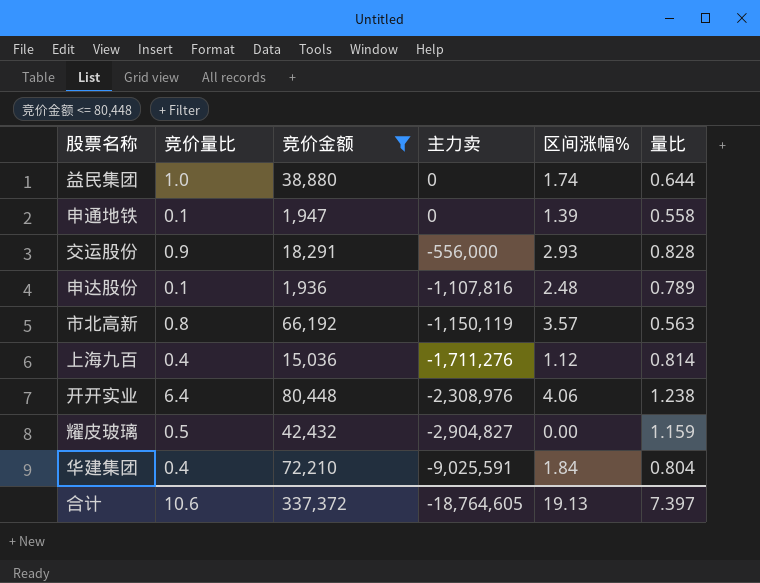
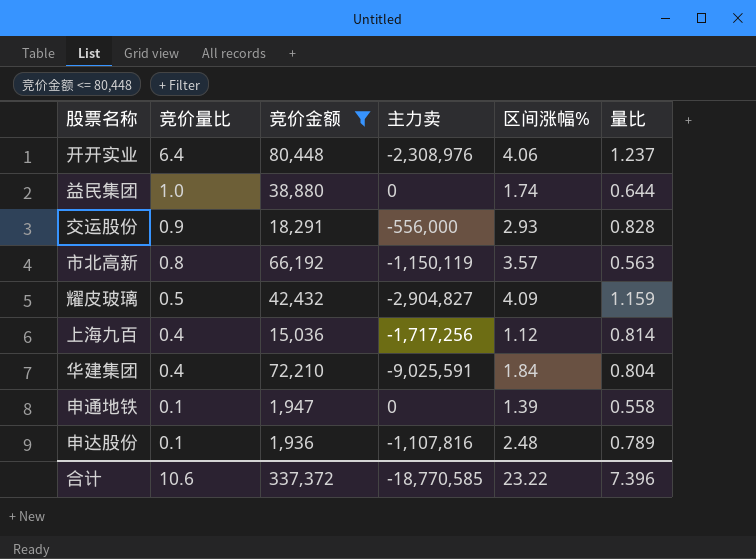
row order: 主力卖 descending -> 竞价量比 descending
开开实业 | 量比: 1.238 -> 1.237
耀皮玻璃 | 区间涨幅%: 0.00 -> 4.09
上海九百 | 主力卖: -1,711,276 -> -1,717,256
合计 | 主力卖: -18,764,605 -> -18,770,585
合计 | 区间涨幅%: 19.13 -> 23.22
合计 | 量比: 7.397 -> 7.396

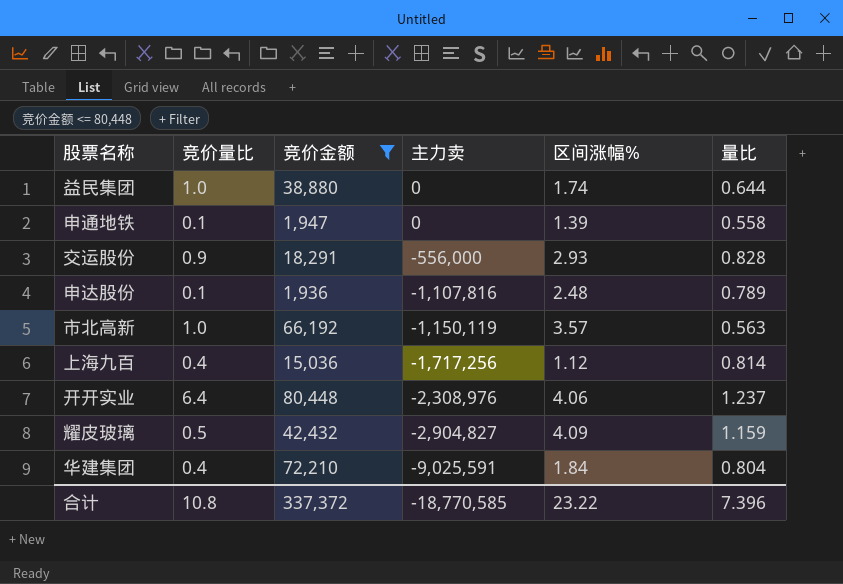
row order: 竞价量比 descending -> 主力卖 descending
市北高新 | 竞价量比: 0.8 -> 1.0
合计 | 竞价量比: 10.6 -> 10.8

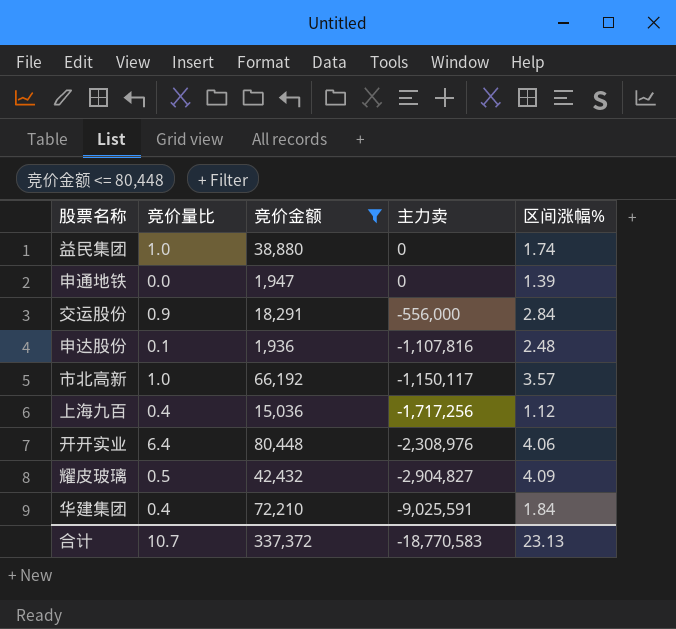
column 量比 | position: 6 -> none
申通地铁 | 竞价量比: 0.1 -> 0.0
交运股份 | 区间涨幅%: 2.93 -> 2.84
市北高新 | 主力卖: -1,150,119 -> -1,150,117
合计 | 竞价量比: 10.8 -> 10.7
合计 | 主力卖: -18,770,585 -> -18,770,583
合计 | 区间涨幅%: 23.22 -> 23.13

